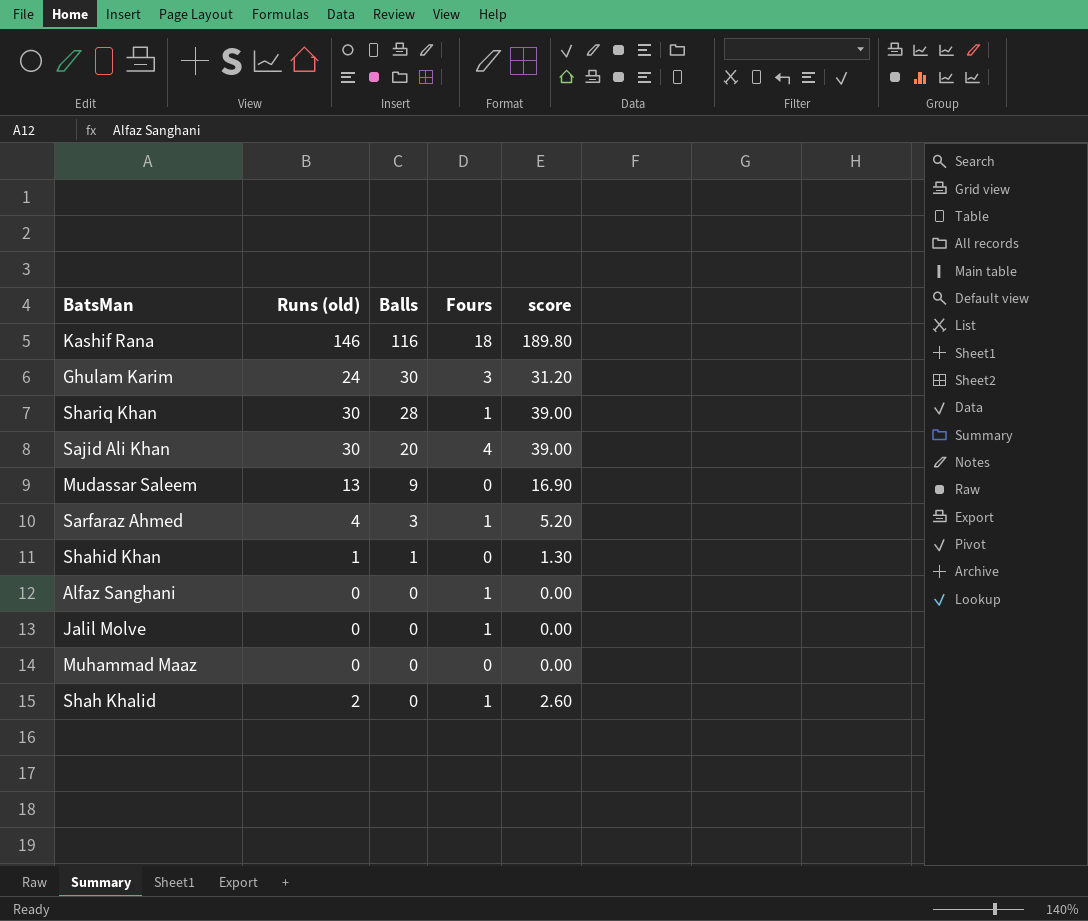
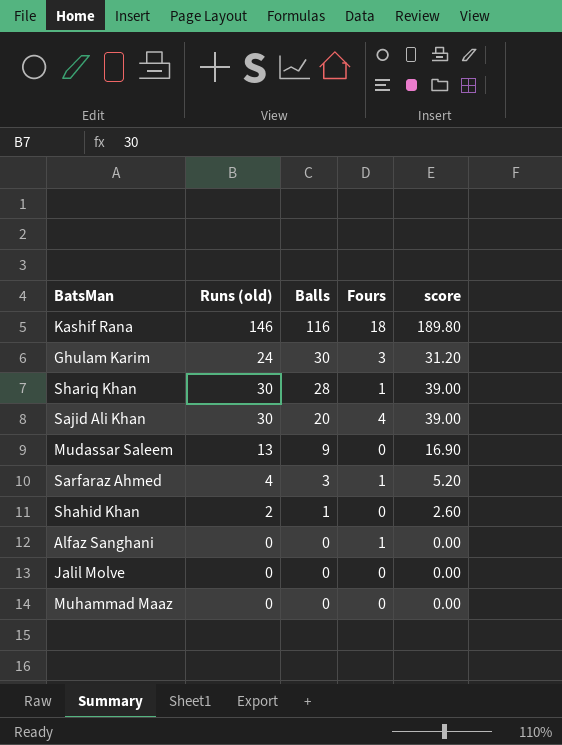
row Shah Khalid: 2 | 0 | 1 | 2.60 -> none
Shahid Khan | Runs (old): 1 -> 2
Shahid Khan | score: 1.30 -> 2.60
Jalil Molve | Fours: 1 -> 0

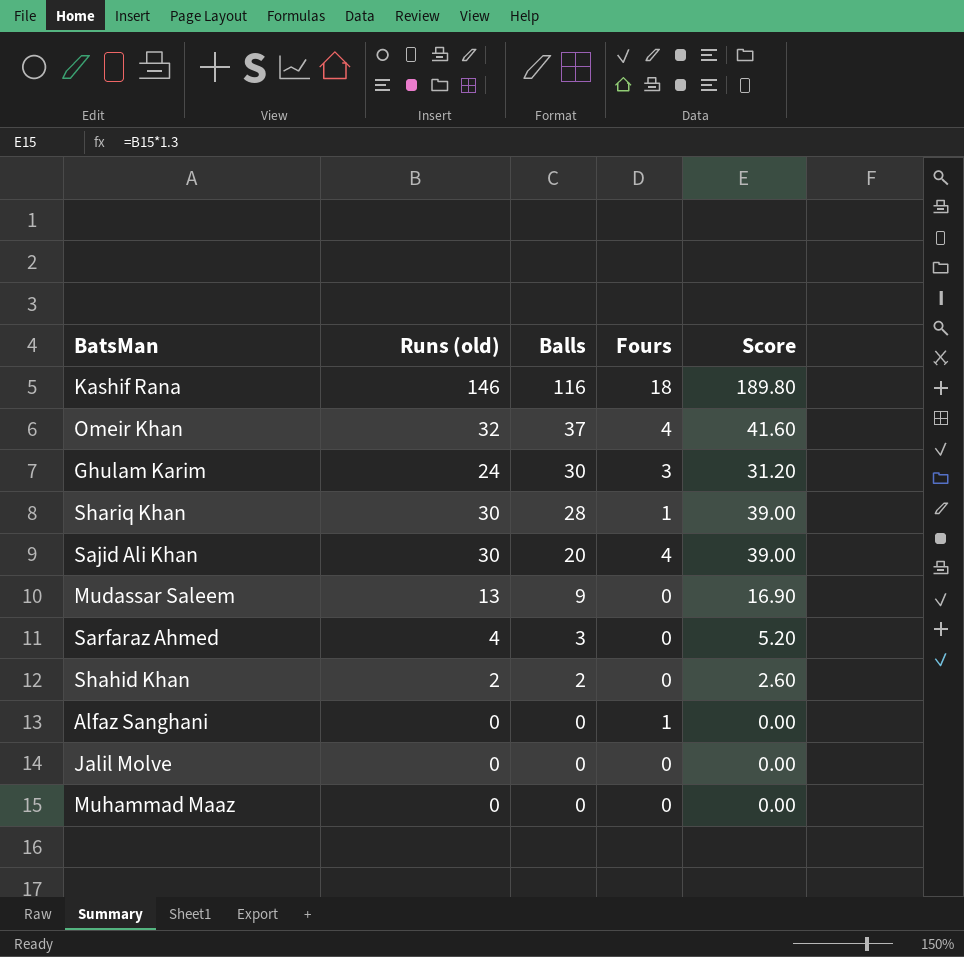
column name: score -> Score
row Omeir Khan: none -> 32 | 37 | 4 | 41.60
Sarfaraz Ahmed | Fours: 1 -> 0
Shahid Khan | Balls: 1 -> 2

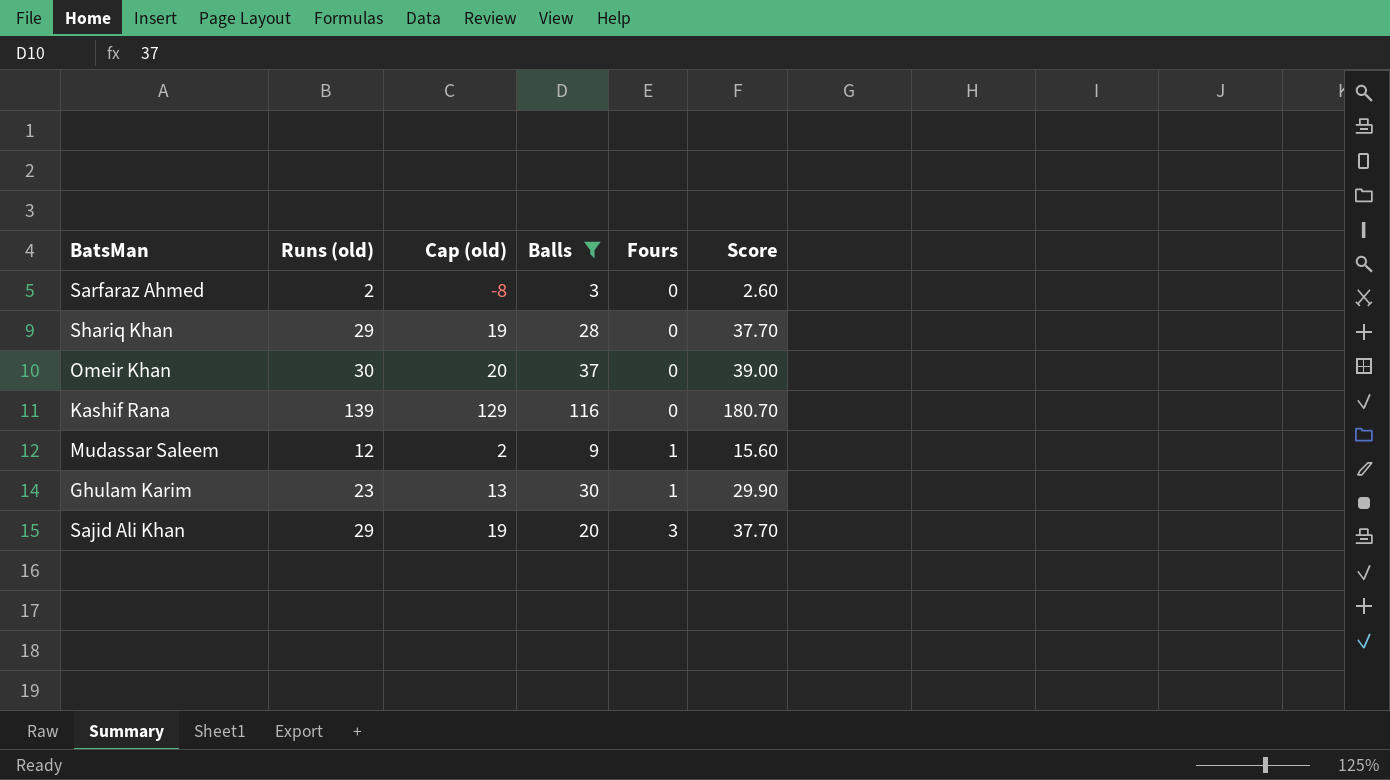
filter: none -> Balls >= 3
row order: Balls descending -> Fours ascending
column Cap (old) | formula: none -> [Runs (old)] - 10
Sarfaraz Ahmed | Runs (old): 4 -> 2
Sarfaraz Ahmed | Score: 5.20 -> 2.60
Shariq Khan | Runs (old): 30 -> 29
Shariq Khan | Fours: 1 -> 0
Shariq Khan | Score: 39.00 -> 37.70
Omeir Khan | Runs (old): 32 -> 30
Omeir Khan | Fours: 4 -> 0
Omeir Khan | Score: 41.60 -> 39.00
Kashif Rana | Runs (old): 146 -> 139
Kashif Rana | Fours: 18 -> 0
Kashif Rana | Score: 189.80 -> 180.70
Mudassar Saleem | Runs (old): 13 -> 12
Mudassar Saleem | Fours: 0 -> 1
Mudassar Saleem | Score: 16.90 -> 15.60
Ghulam Karim | Runs (old): 24 -> 23
Ghulam Karim | Fours: 3 -> 1
Ghulam Karim | Score: 31.20 -> 29.90
Sajid Ali Khan | Runs (old): 30 -> 29
Sajid Ali Khan | Fours: 4 -> 3
Sajid Ali Khan | Score: 39.00 -> 37.70

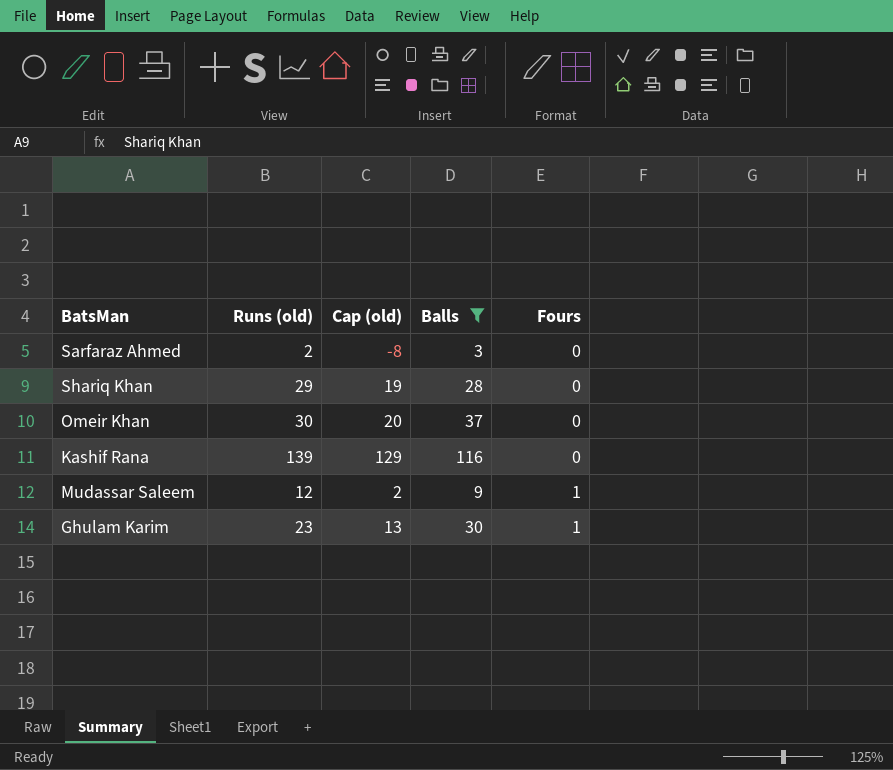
column Score | formula: [Runs (old)] * 1.3 -> none
row Sajid Ali Khan: 29 | 19 | 20 | 3 | 37.70 -> none

